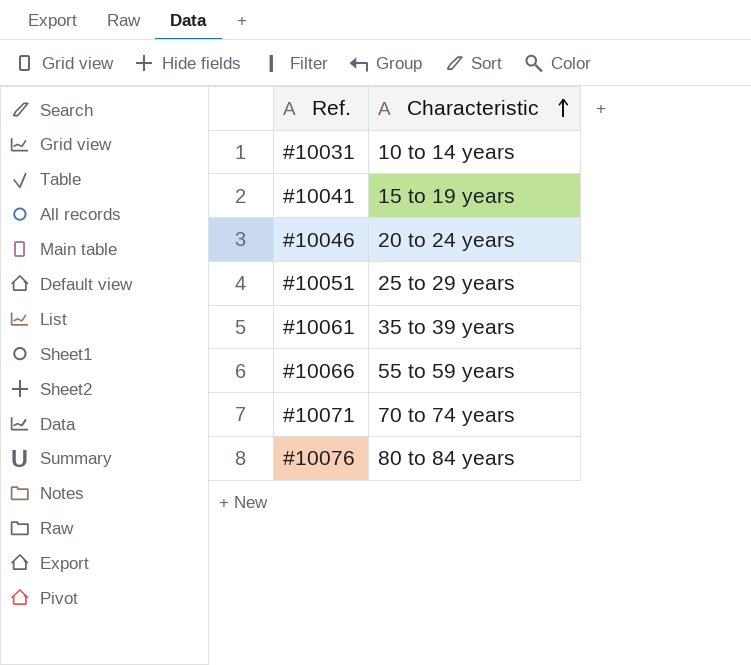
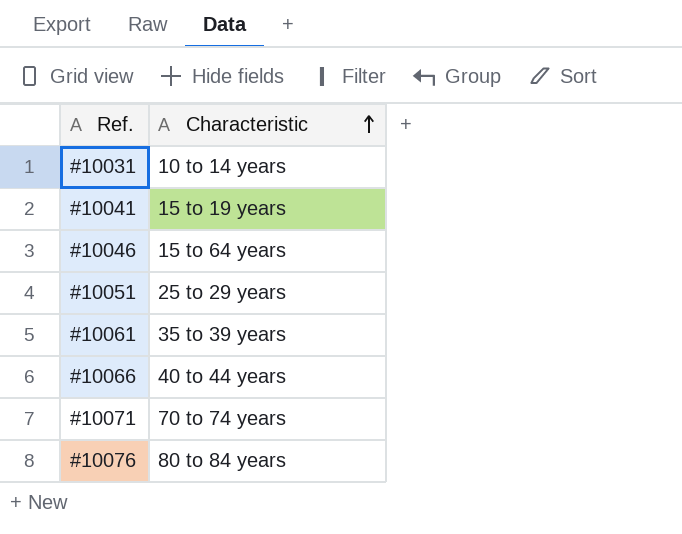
#10046 | Characteristic: 20 to 24 years -> 15 to 64 years
#10066 | Characteristic: 55 to 59 years -> 40 to 44 years

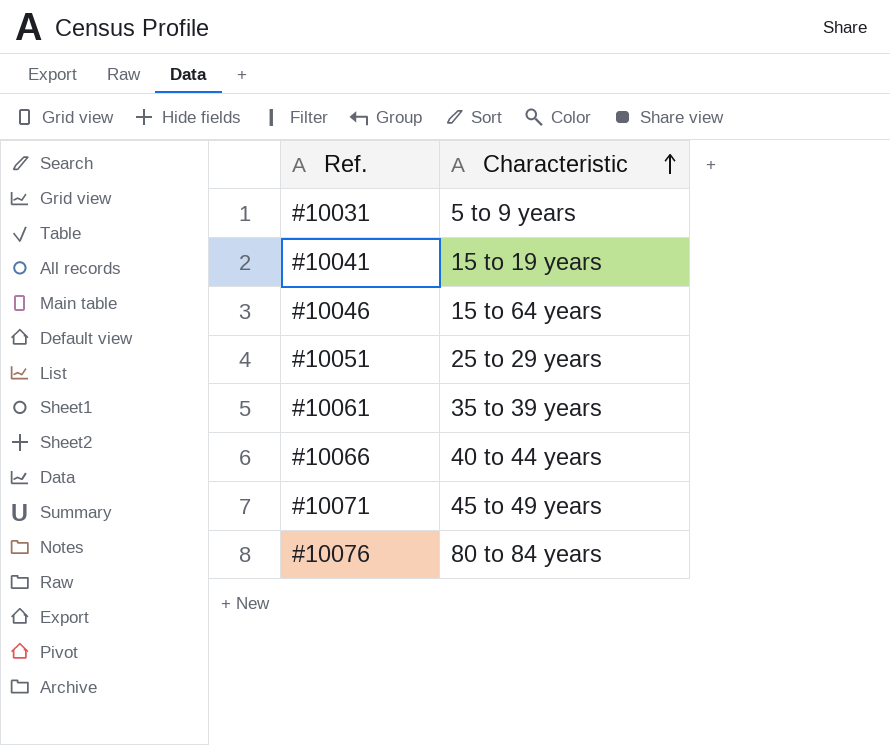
#10031 | Characteristic: 10 to 14 years -> 5 to 9 years
#10071 | Characteristic: 70 to 74 years -> 45 to 49 years

